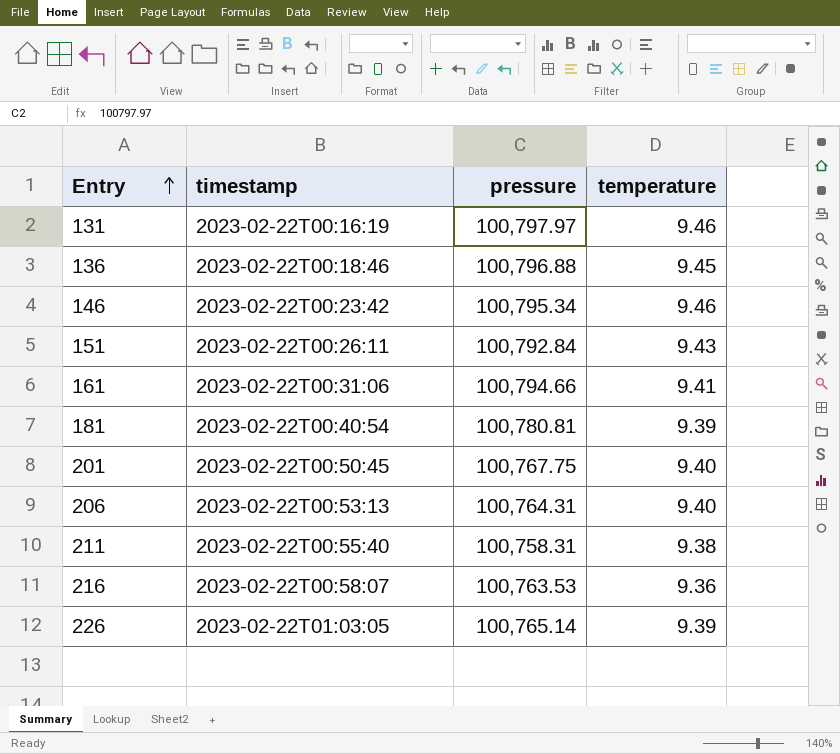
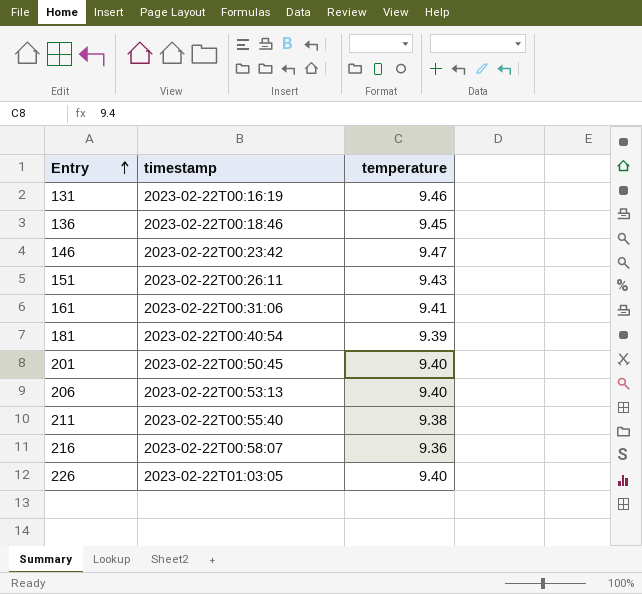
column pressure | position: 3 -> none
146 | temperature: 9.46 -> 9.47
226 | temperature: 9.39 -> 9.40

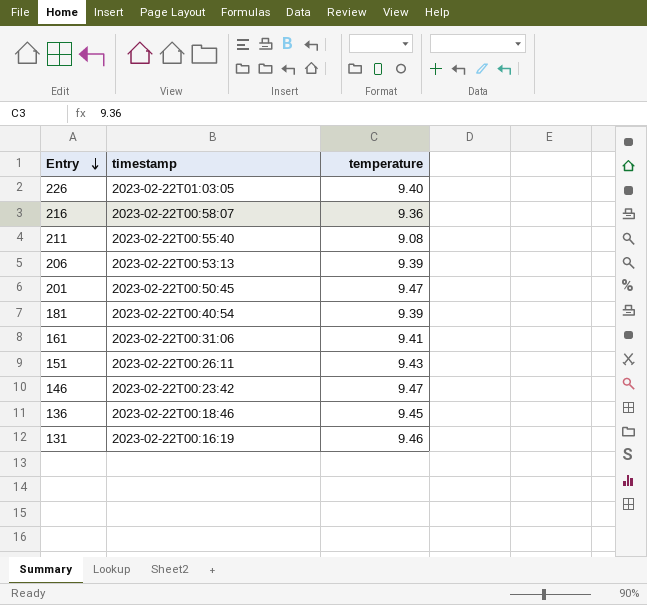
row order: Entry ascending -> Entry descending
211 | temperature: 9.38 -> 9.08
206 | temperature: 9.40 -> 9.39
201 | temperature: 9.40 -> 9.47

